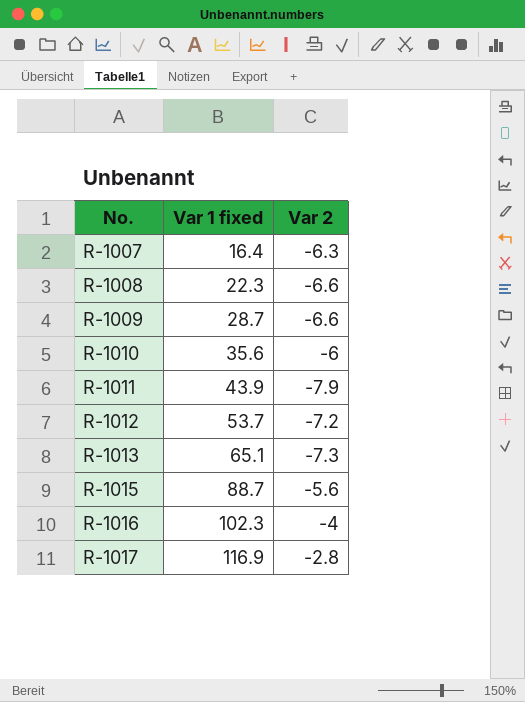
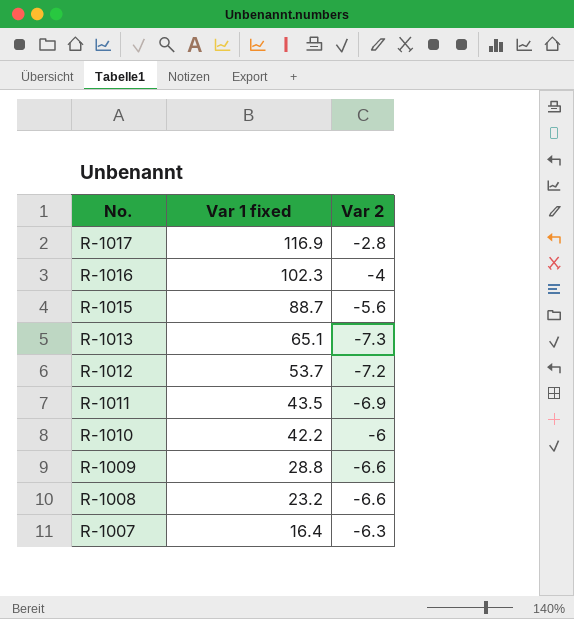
row order: No. ascending -> No. descending
R-1011 | Var 1 fixed: 43.9 -> 43.5
R-1011 | Var 2: -7.9 -> -6.9
R-1010 | Var 1 fixed: 35.6 -> 42.2
R-1009 | Var 1 fixed: 28.7 -> 28.8
R-1008 | Var 1 fixed: 22.3 -> 23.2

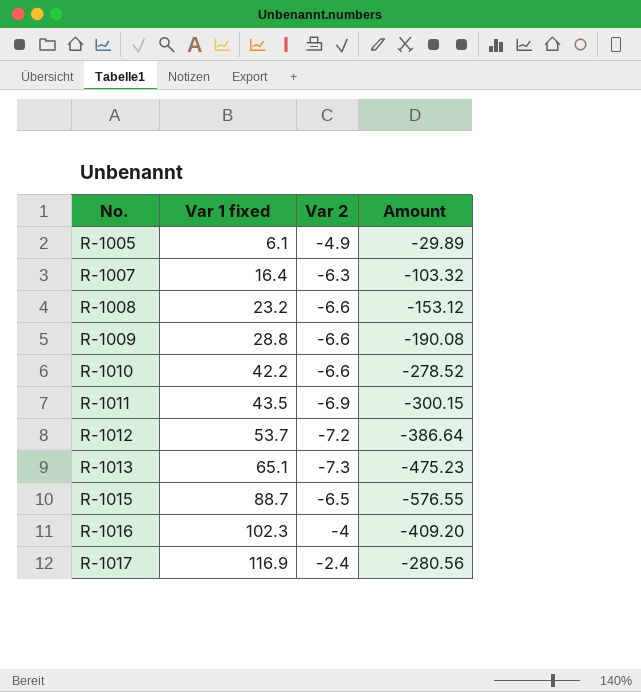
row order: No. descending -> No. ascending
column Amount | formula: none -> [Var 1 fixed] * [Var 2]
row R-1005: none -> 6.1 | -4.9 | -29.89
R-1010 | Var 2: -6 -> -6.6
R-1015 | Var 2: -5.6 -> -6.5
R-1017 | Var 2: -2.8 -> -2.4

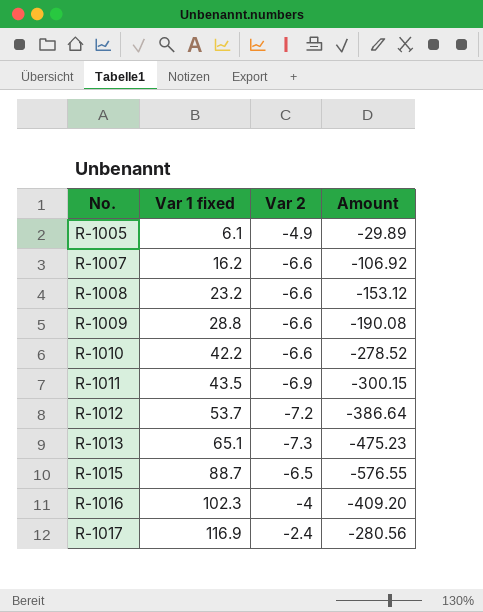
R-1007 | Var 1 fixed: 16.4 -> 16.2
R-1007 | Var 2: -6.3 -> -6.6
R-1007 | Amount: -103.32 -> -106.92

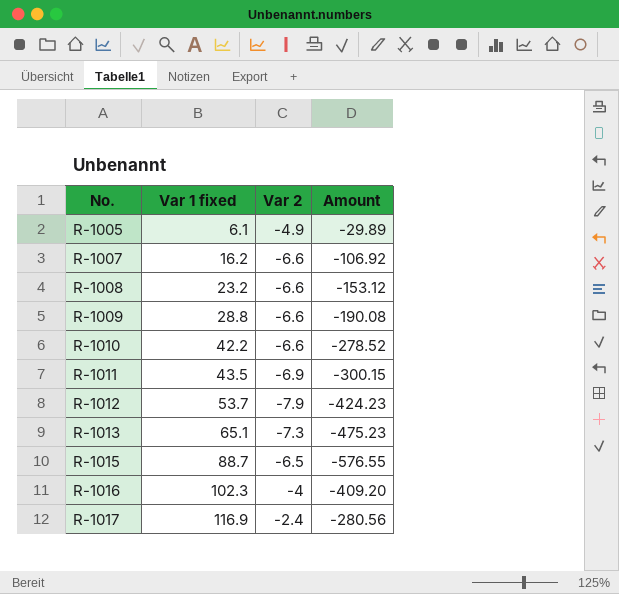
R-1012 | Var 2: -7.2 -> -7.9
R-1012 | Amount: -386.64 -> -424.23

